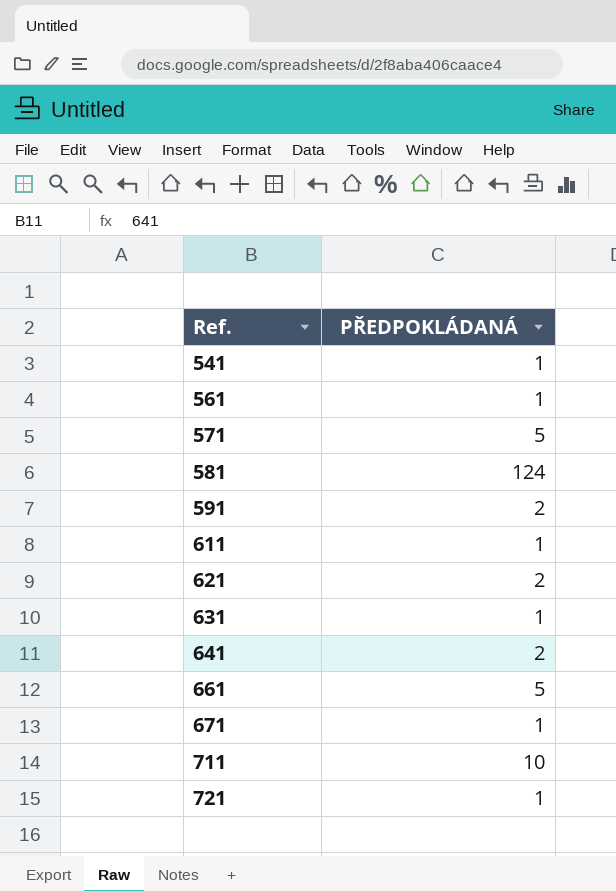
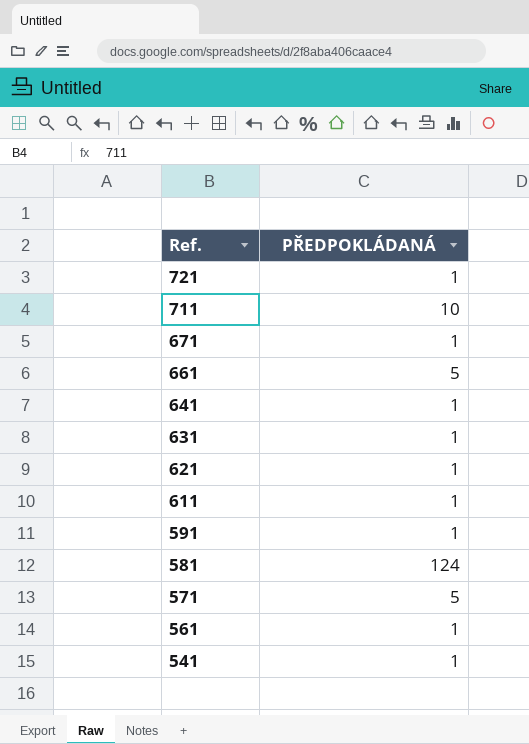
row order: Ref. ascending -> Ref. descending
641 | PŘEDPOKLÁDANÁ: 2 -> 1
621 | PŘEDPOKLÁDANÁ: 2 -> 1
591 | PŘEDPOKLÁDANÁ: 2 -> 1

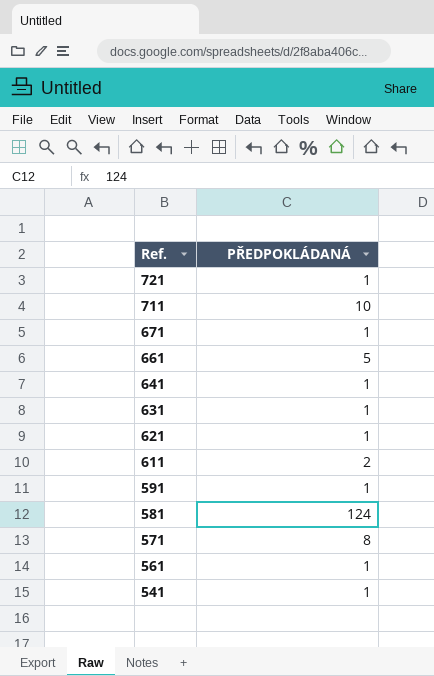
611 | PŘEDPOKLÁDANÁ: 1 -> 2
571 | PŘEDPOKLÁDANÁ: 5 -> 8

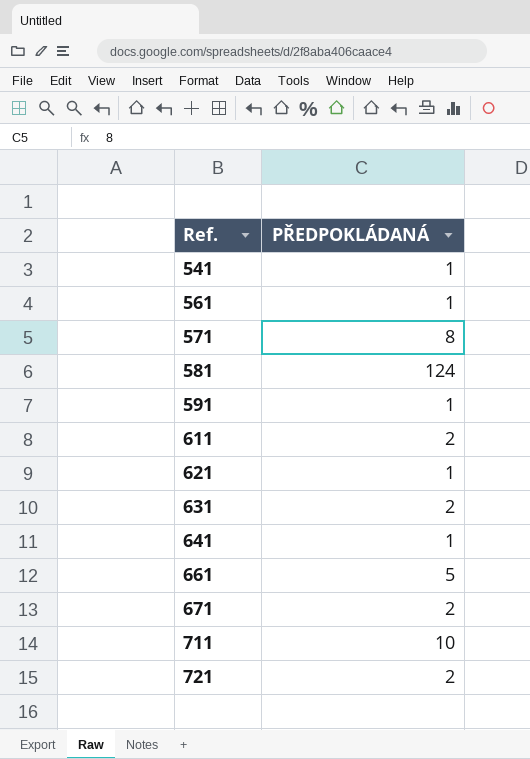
row order: Ref. descending -> Ref. ascending
631 | PŘEDPOKLÁDANÁ: 1 -> 2
671 | PŘEDPOKLÁDANÁ: 1 -> 2
721 | PŘEDPOKLÁDANÁ: 1 -> 2

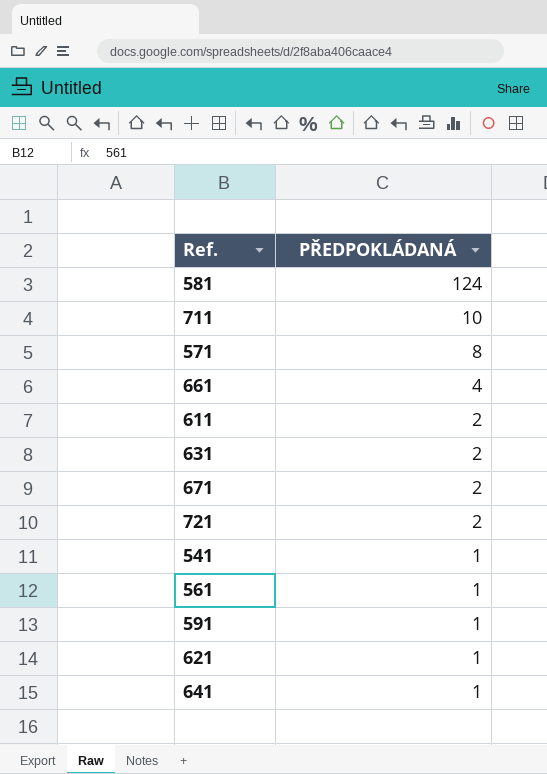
row order: Ref. ascending -> PŘEDPOKLÁDANÁ descending
661 | PŘEDPOKLÁDANÁ: 5 -> 4

